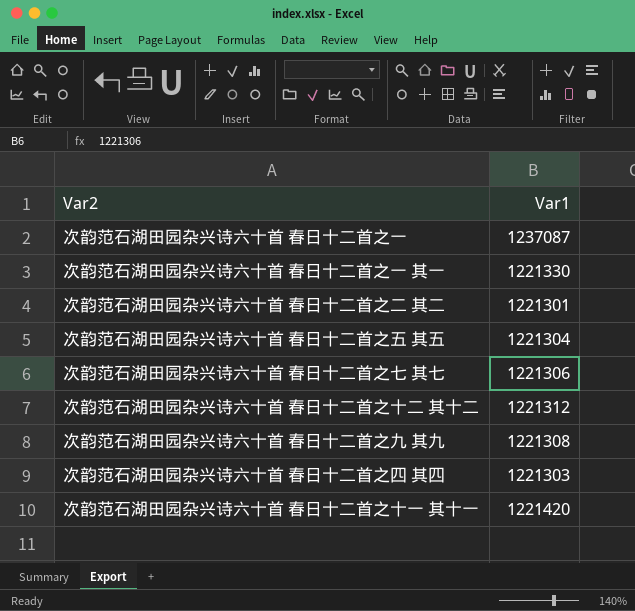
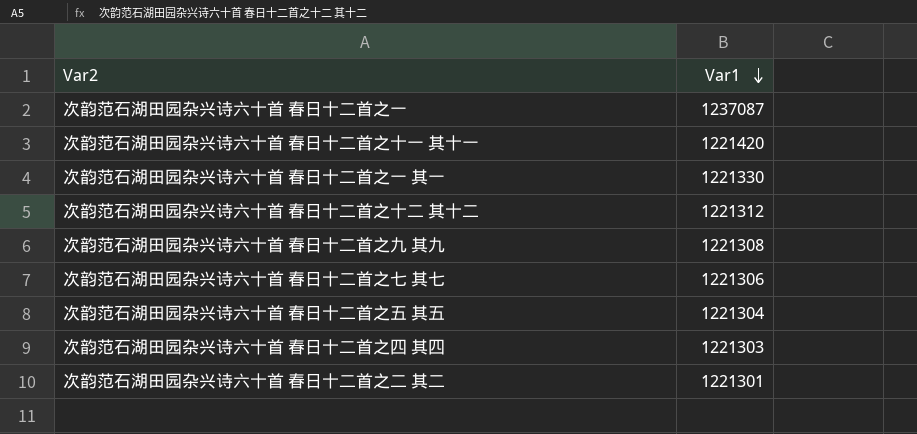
row order: none -> Var1 descending

